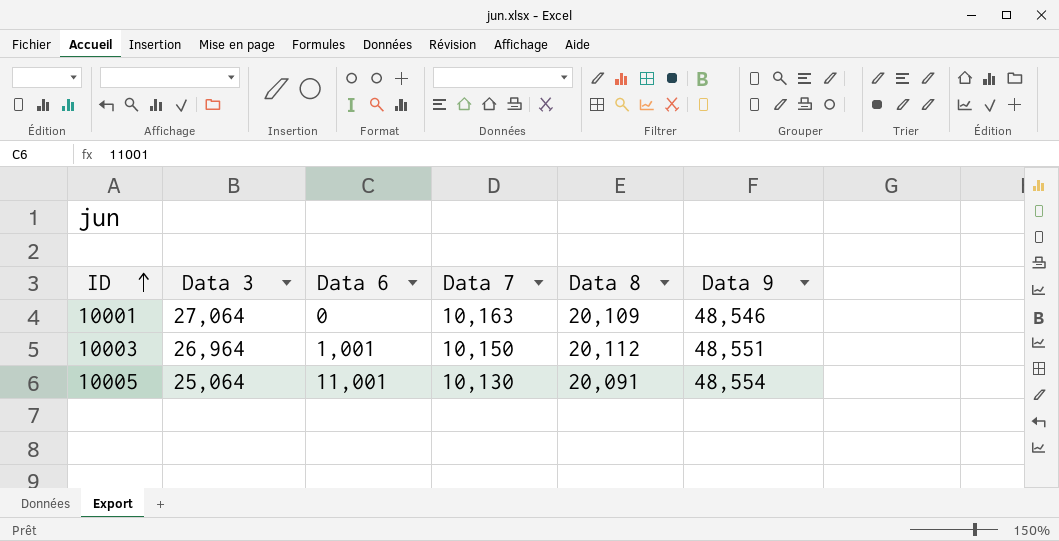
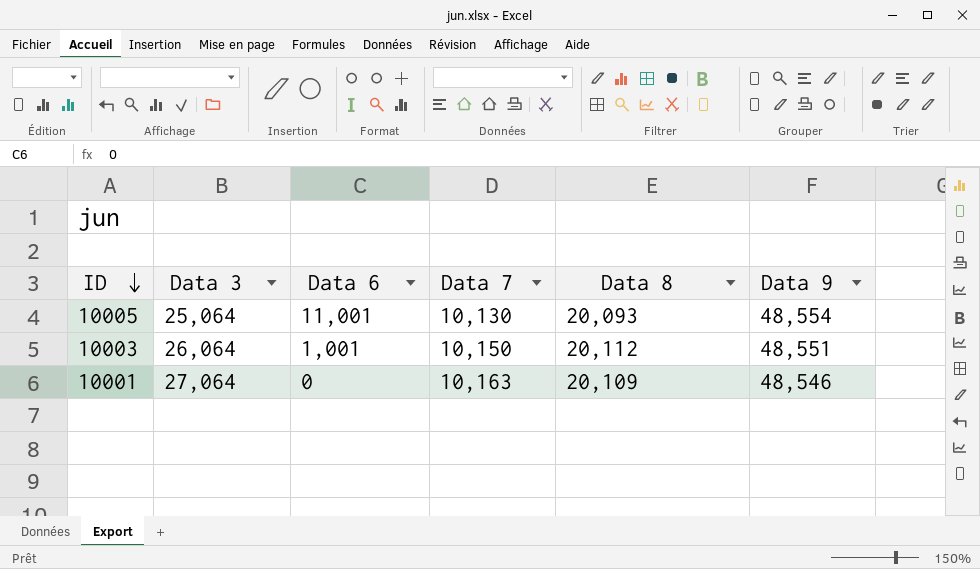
row order: ID ascending -> ID descending
10005 | Data 8: 20,091 -> 20,093
10003 | Data 3: 26,964 -> 26,064

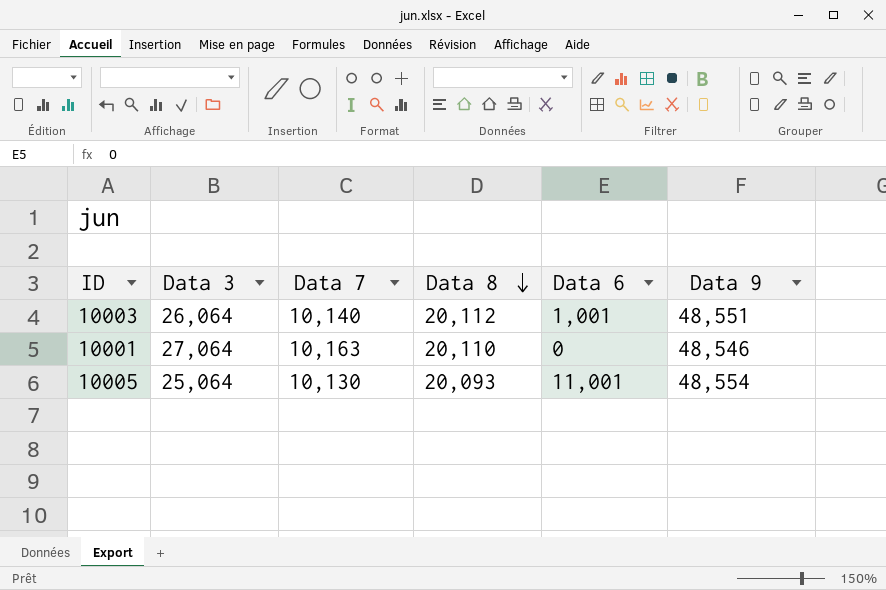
row order: ID descending -> Data 8 descending
column Data 6 | position: 3 -> 5
10003 | Data 7: 10,150 -> 10,140
10001 | Data 8: 20,109 -> 20,110

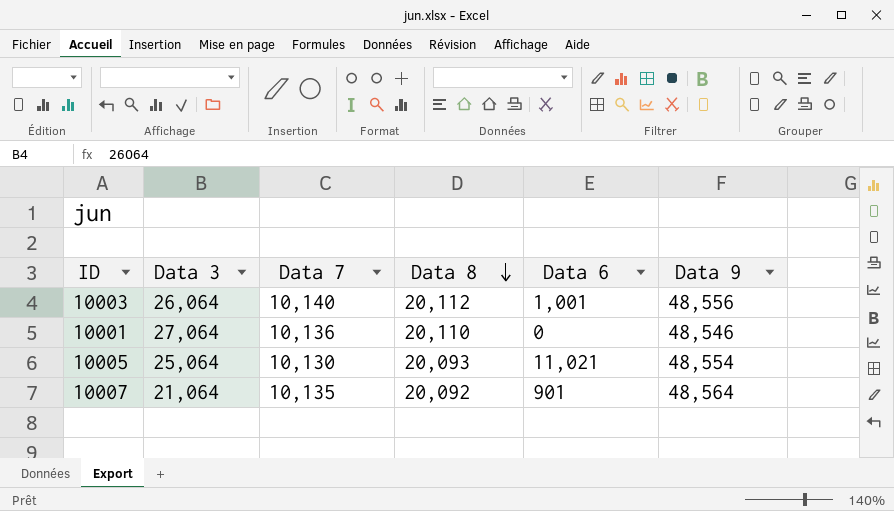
10003 | Data 9: 48,551 -> 48,556
10001 | Data 7: 10,163 -> 10,136
10005 | Data 6: 11,001 -> 11,021
row 10007: none -> 21,064 | 10,135 | 20,092 | 901 | 48,564

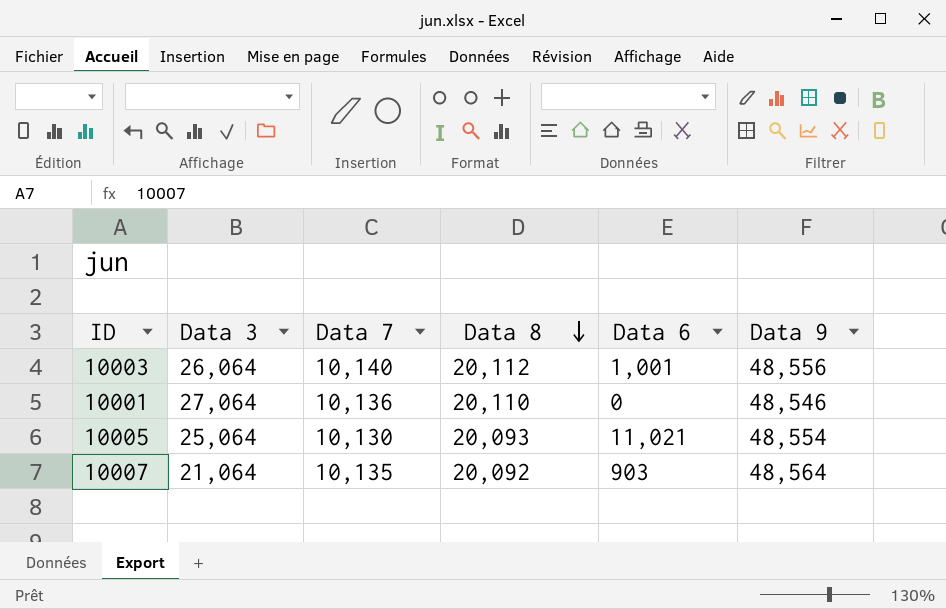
10007 | Data 6: 901 -> 903

